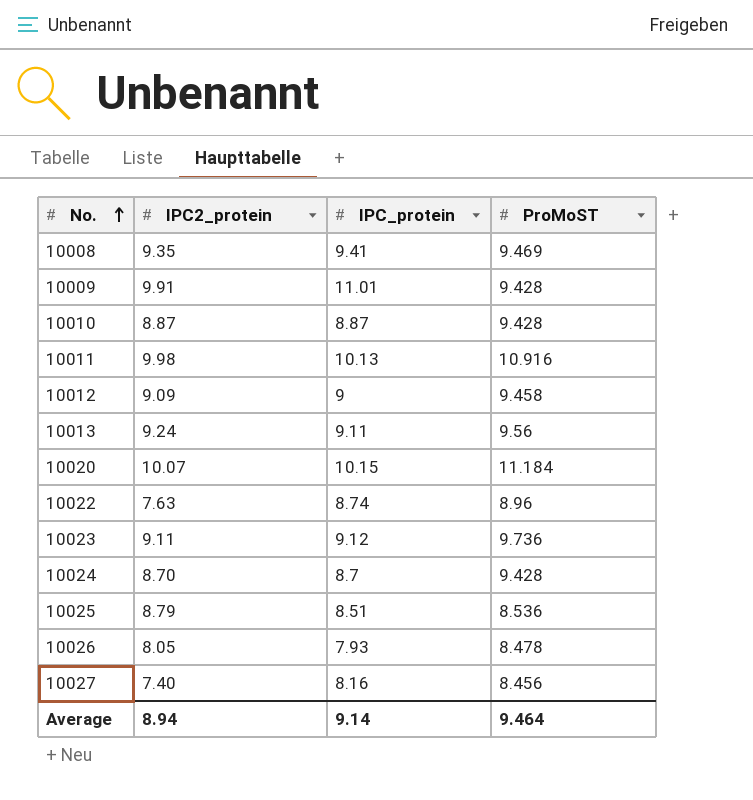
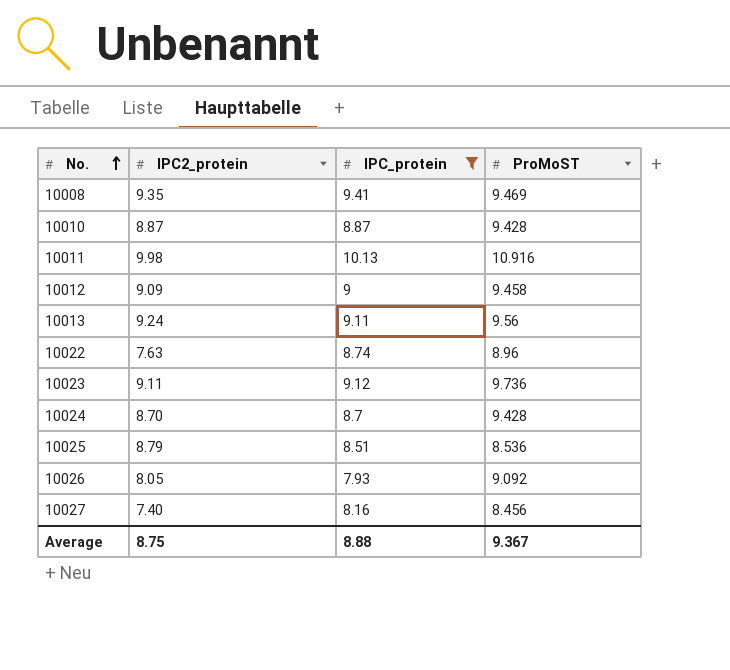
filter: none -> IPC_protein <= 10.13
10026 | ProMoST: 8.478 -> 9.092
Average | IPC2_protein: 8.94 -> 8.75
Average | IPC_protein: 9.14 -> 8.88
Average | ProMoST: 9.464 -> 9.367

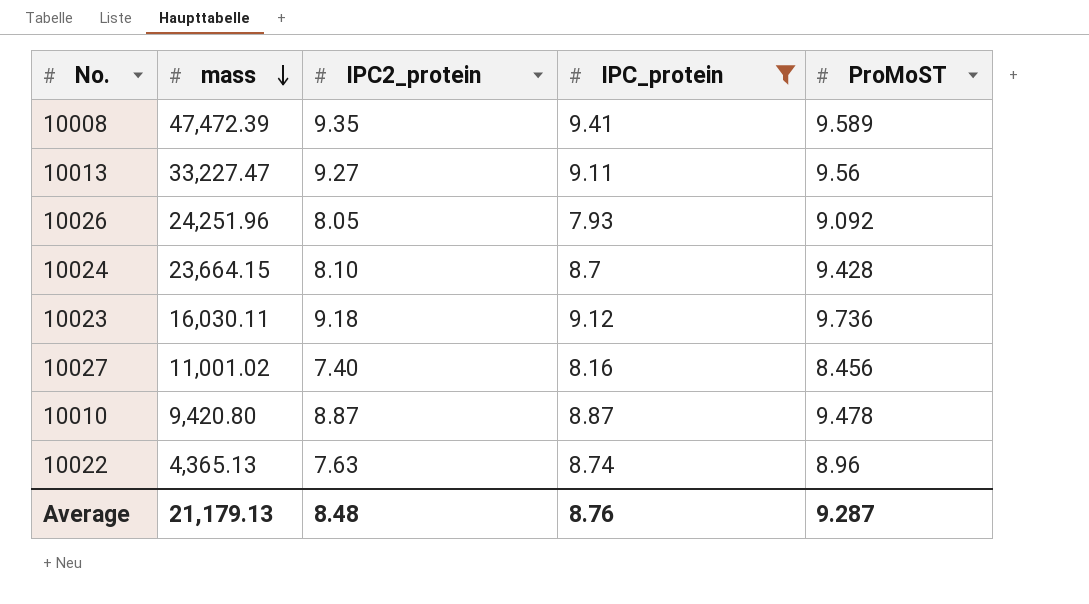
row order: No. ascending -> mass descending
column mass | position: none -> 2
row 10011: 9.98 | 10.13 | 10.916 -> none
row 10012: 9.09 | 9 | 9.458 -> none
row 10025: 8.79 | 8.51 | 8.536 -> none
10008 | ProMoST: 9.469 -> 9.589
10013 | IPC2_protein: 9.24 -> 9.27
10024 | IPC2_protein: 8.70 -> 8.10
10023 | IPC2_protein: 9.11 -> 9.18
10010 | ProMoST: 9.428 -> 9.478
Average | IPC2_protein: 8.75 -> 8.48
Average | IPC_protein: 8.88 -> 8.76
Average | ProMoST: 9.367 -> 9.287

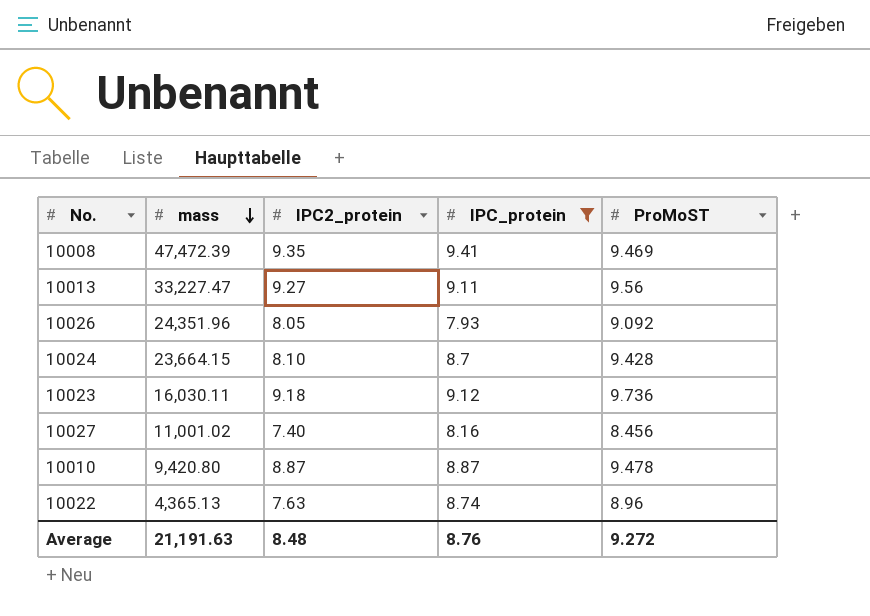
10008 | ProMoST: 9.589 -> 9.469
10026 | mass: 24,251.96 -> 24,351.96
Average | mass: 21,179.13 -> 21,191.63
Average | ProMoST: 9.287 -> 9.272

